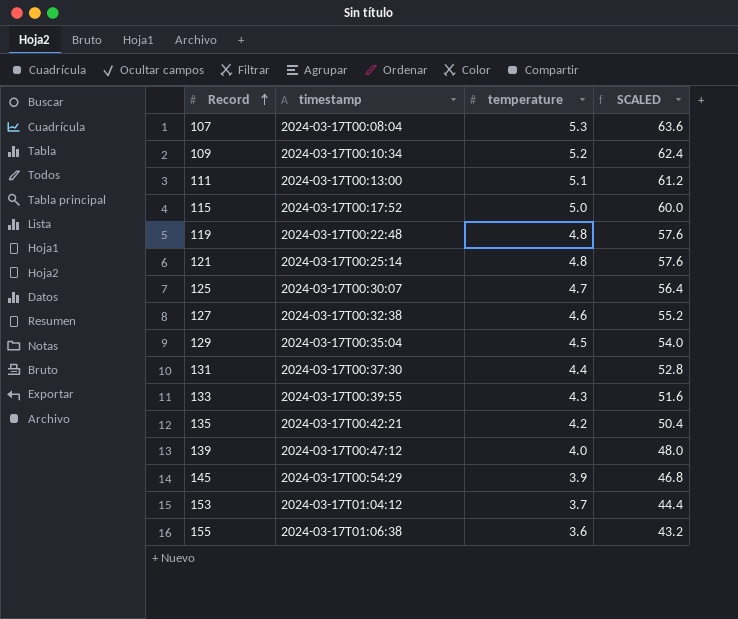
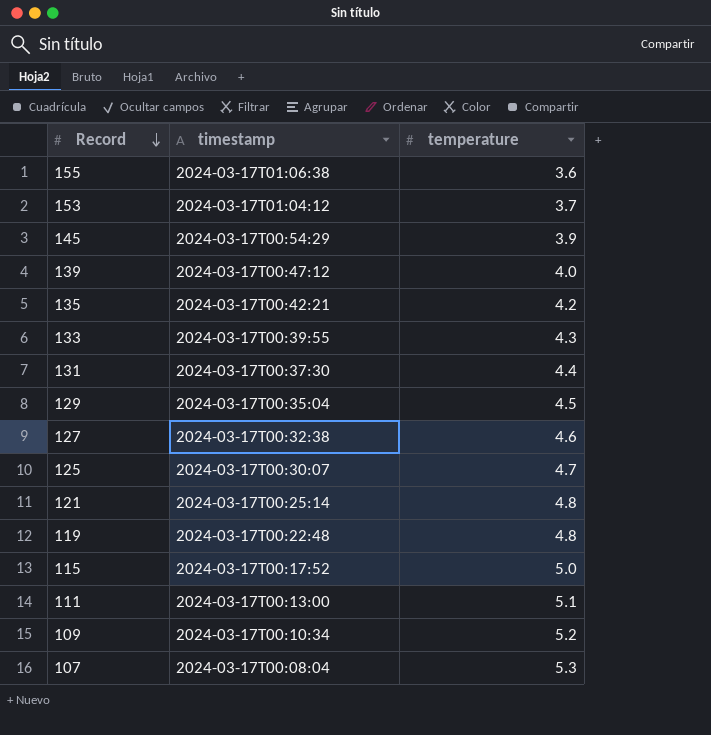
row order: Record ascending -> Record descending
column SCALED | formula: [temperature] * 12 -> none

